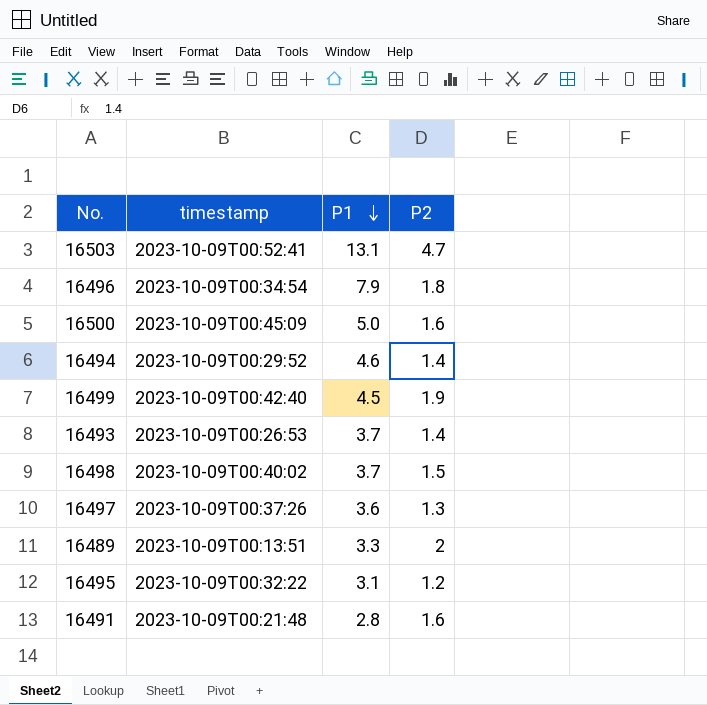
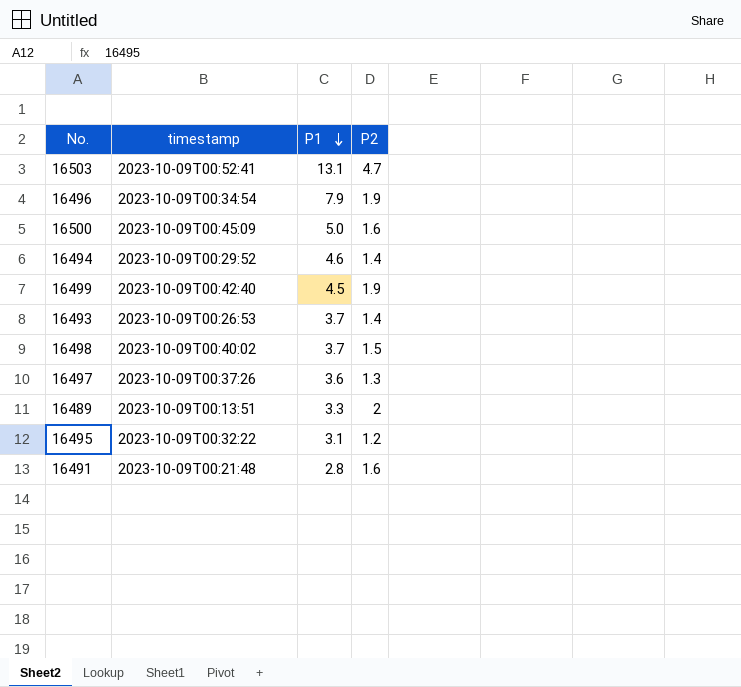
16496 | P2: 1.8 -> 1.9

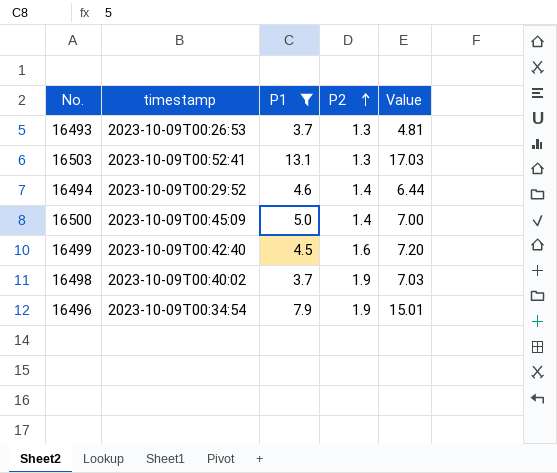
filter: none -> P1 >= 3.7
row order: P1 descending -> P2 ascending
column Value | formula: none -> [P1] * [P2]
16493 | P2: 1.4 -> 1.3
16503 | P2: 4.7 -> 1.3
16500 | P2: 1.6 -> 1.4
16499 | P2: 1.9 -> 1.6
16498 | P2: 1.5 -> 1.9

